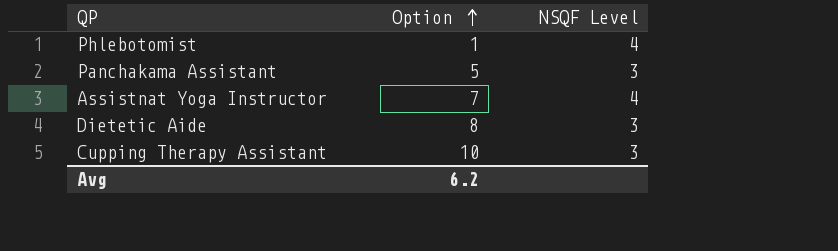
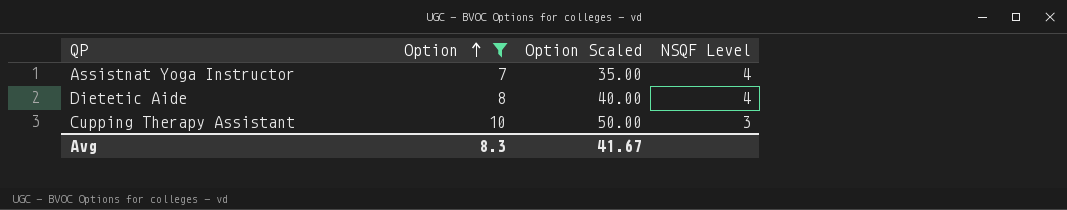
filter: none -> Option >= 7
column Option Scaled | formula: none -> [Option] * 5
Dietetic Aide | NSQF Level: 3 -> 4
Avg | Option: 6.2 -> 8.3

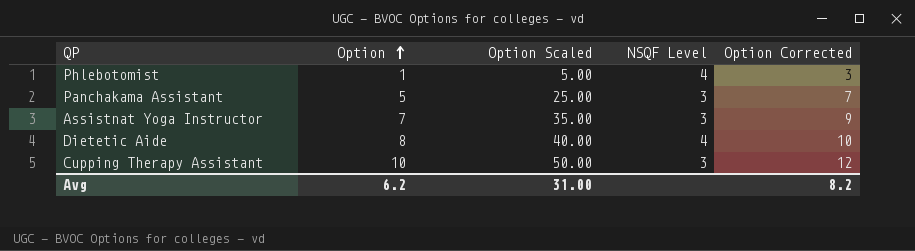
filter: Option >= 7 -> none
column Option Corrected | formula: none -> [Option] + 2
Assistnat Yoga Instructor | NSQF Level: 4 -> 3
Avg | Option: 8.3 -> 6.2
Avg | Option Scaled: 41.67 -> 31.00

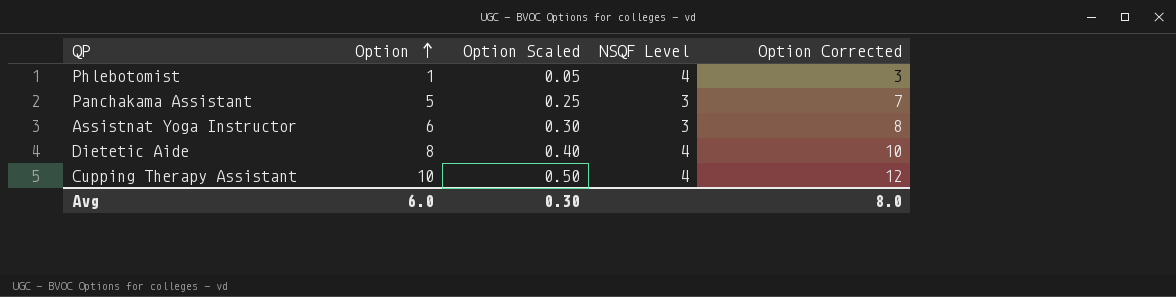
column Option Scaled | formula: [Option] * 5 -> [Option] * 0.05
Assistnat Yoga Instructor | Option: 7 -> 6
Assistnat Yoga Instructor | Option Corrected: 9 -> 8
Cupping Therapy Assistant | NSQF Level: 3 -> 4
Avg | Option: 6.2 -> 6.0
Avg | Option Scaled: 31.00 -> 0.30
Avg | Option Corrected: 8.2 -> 8.0

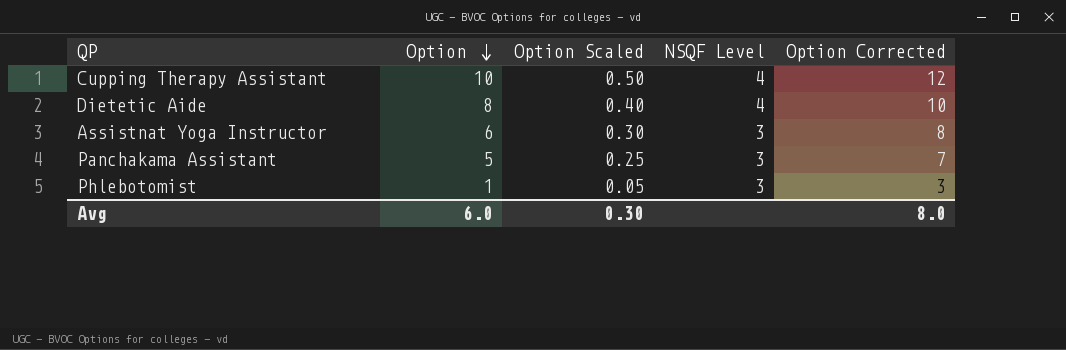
row order: Option ascending -> Option descending
Phlebotomist | NSQF Level: 4 -> 3

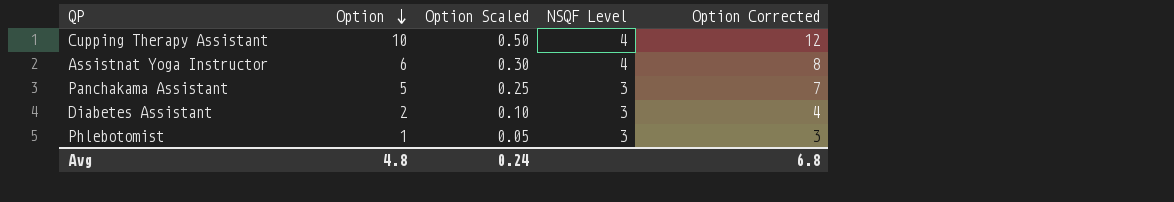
row Dietetic Aide: 8 | 0.40 | 4 | 10 -> none
Assistnat Yoga Instructor | NSQF Level: 3 -> 4
row Diabetes Assistant: none -> 2 | 0.10 | 3 | 4
Avg | Option: 6.0 -> 4.8
Avg | Option Scaled: 0.30 -> 0.24
Avg | Option Corrected: 8.0 -> 6.8

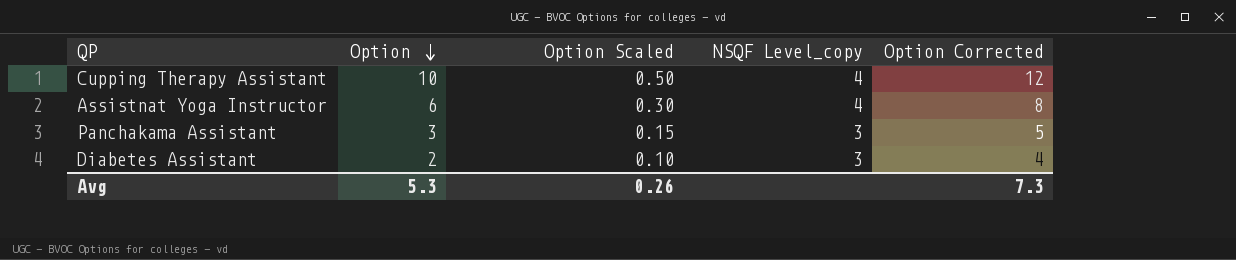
column name: NSQF Level -> NSQF Level_copy
row Phlebotomist: 1 | 0.05 | 3 | 3 -> none
Panchakama Assistant | Option: 5 -> 3
Panchakama Assistant | Option Scaled: 0.25 -> 0.15
Panchakama Assistant | Option Corrected: 7 -> 5
Avg | Option: 4.8 -> 5.3
Avg | Option Scaled: 0.24 -> 0.26
Avg | Option Corrected: 6.8 -> 7.3

